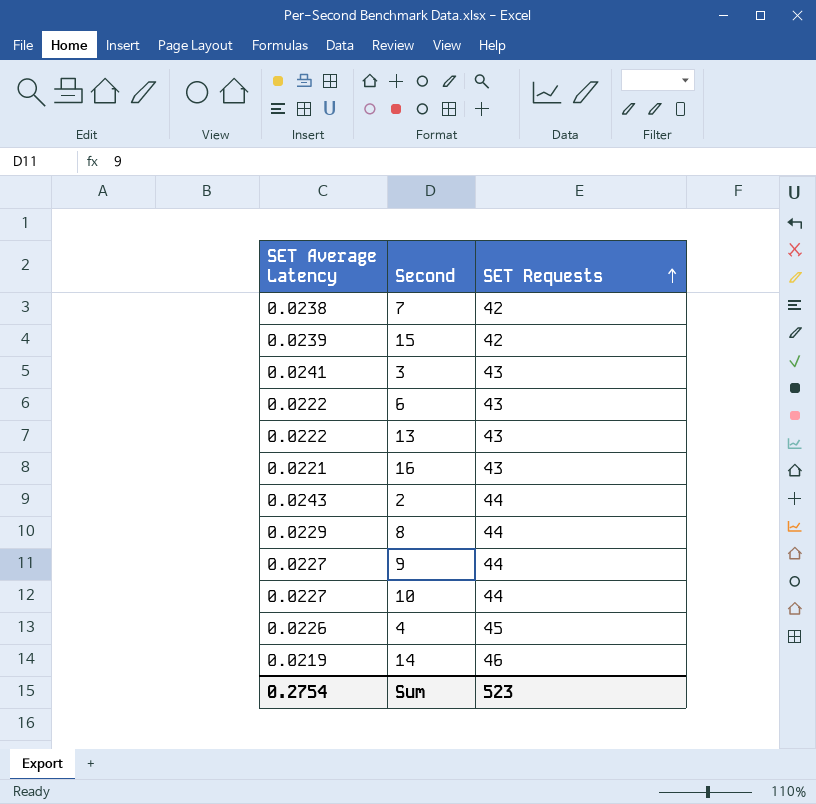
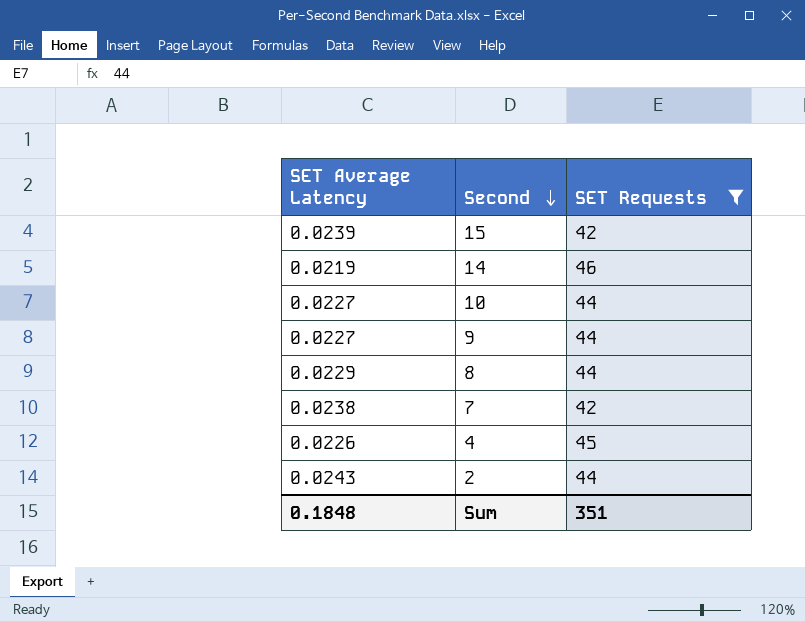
filter: none -> SET Requests != 43
row order: SET Requests ascending -> Second descending
Sum | SET Average Latency: 0.2754 -> 0.1848
Sum | SET Requests: 523 -> 351

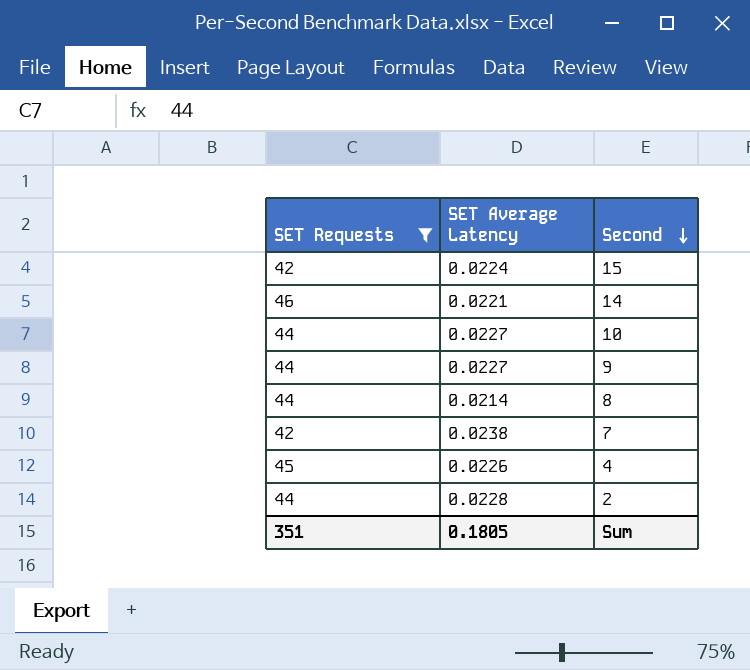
column SET Requests | position: 3 -> 1
15 | SET Average Latency: 0.0239 -> 0.0224
14 | SET Average Latency: 0.0219 -> 0.0221
8 | SET Average Latency: 0.0229 -> 0.0214
2 | SET Average Latency: 0.0243 -> 0.0228
Sum | SET Average Latency: 0.1848 -> 0.1805

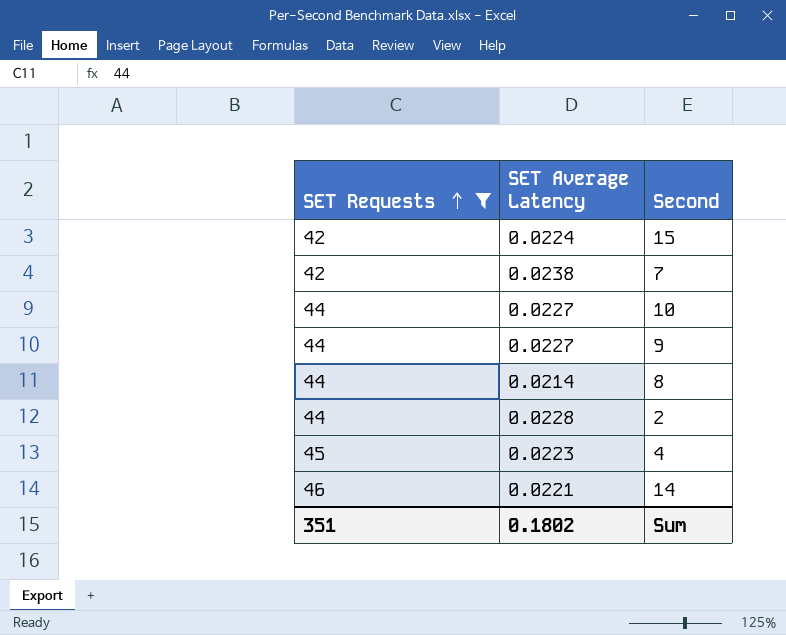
row order: Second descending -> SET Requests ascending
4 | SET Average Latency: 0.0226 -> 0.0223
Sum | SET Average Latency: 0.1805 -> 0.1802

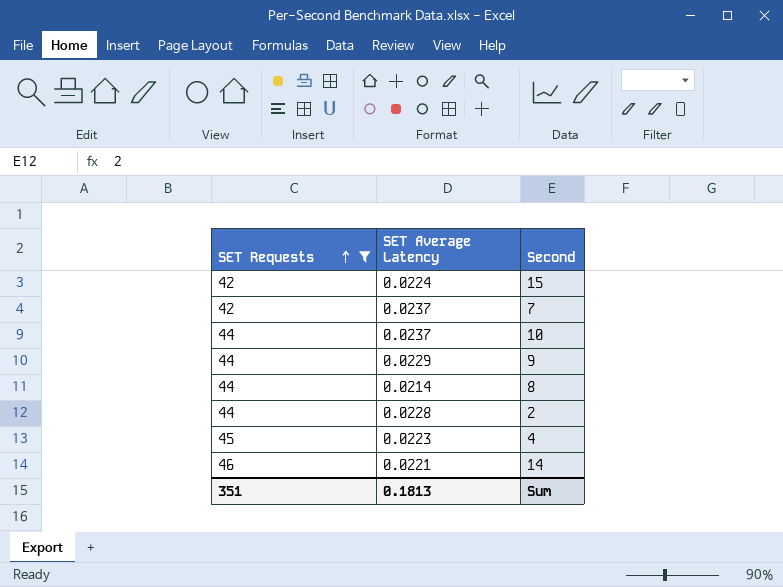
7 | SET Average Latency: 0.0238 -> 0.0237
10 | SET Average Latency: 0.0227 -> 0.0237
9 | SET Average Latency: 0.0227 -> 0.0229
Sum | SET Average Latency: 0.1802 -> 0.1813

